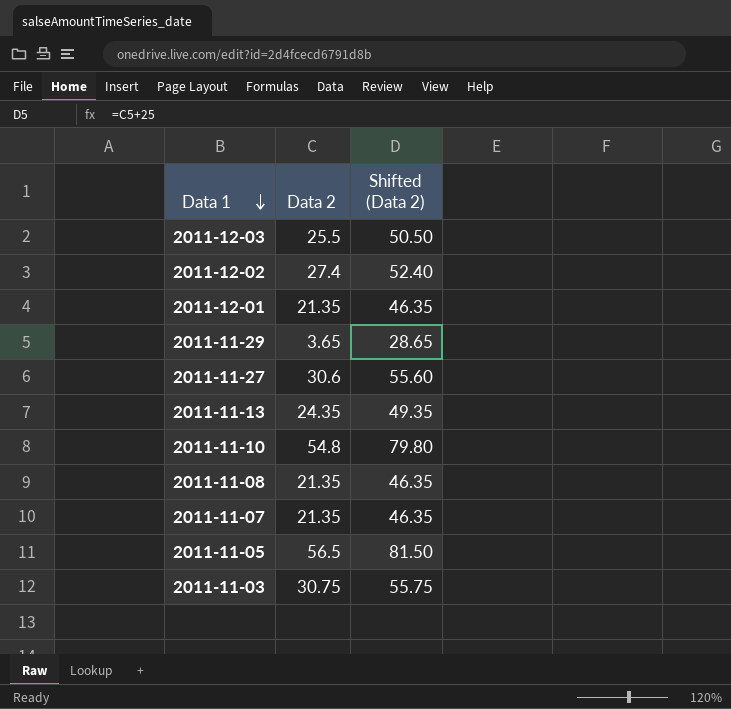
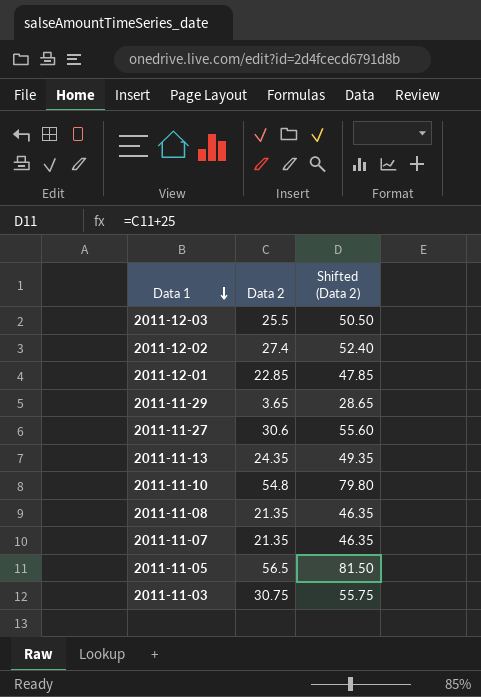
2011-12-01 | Data 2: 21.35 -> 22.85
2011-12-01 | Shifted (Data 2): 46.35 -> 47.85

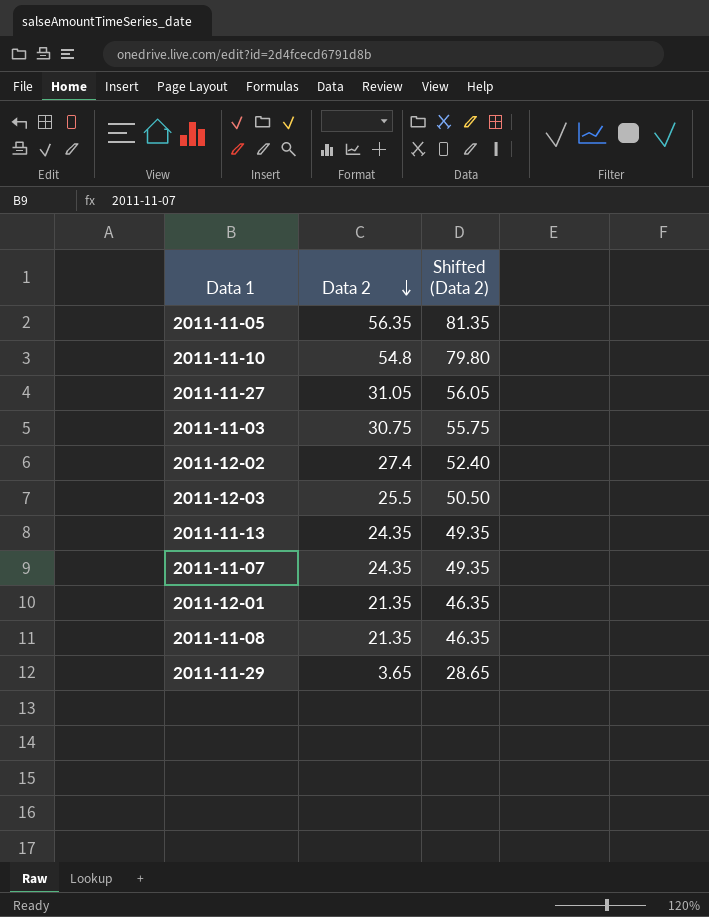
row order: Data 1 descending -> Data 2 descending
2011-11-05 | Data 2: 56.5 -> 56.35
2011-11-05 | Shifted (Data 2): 81.50 -> 81.35
2011-11-27 | Data 2: 30.6 -> 31.05
2011-11-27 | Shifted (Data 2): 55.60 -> 56.05
2011-11-07 | Data 2: 21.35 -> 24.35
2011-11-07 | Shifted (Data 2): 46.35 -> 49.35
2011-12-01 | Data 2: 22.85 -> 21.35
2011-12-01 | Shifted (Data 2): 47.85 -> 46.35

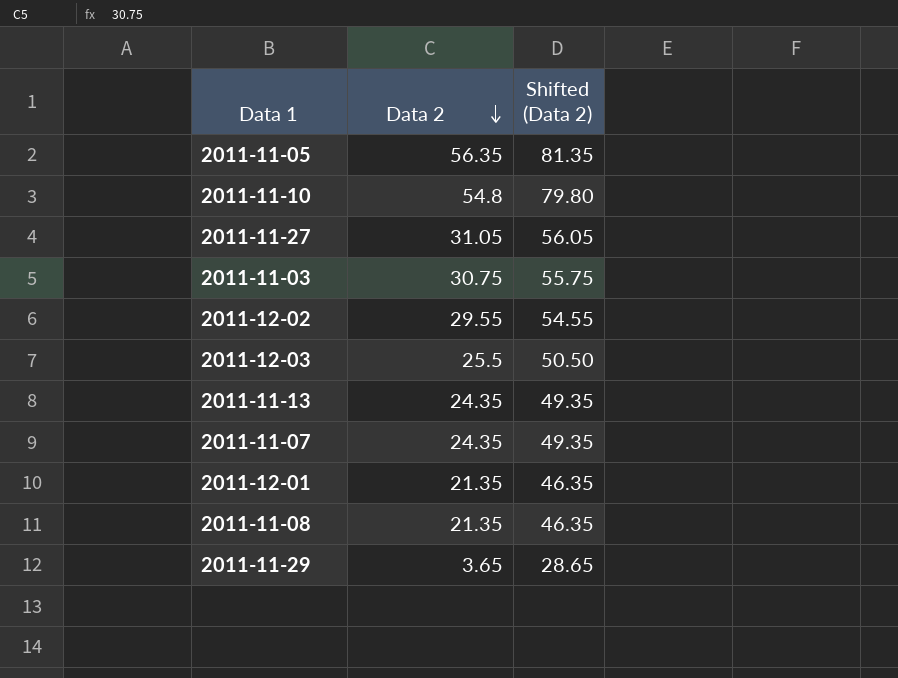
2011-12-02 | Data 2: 27.4 -> 29.55
2011-12-02 | Shifted (Data 2): 52.40 -> 54.55

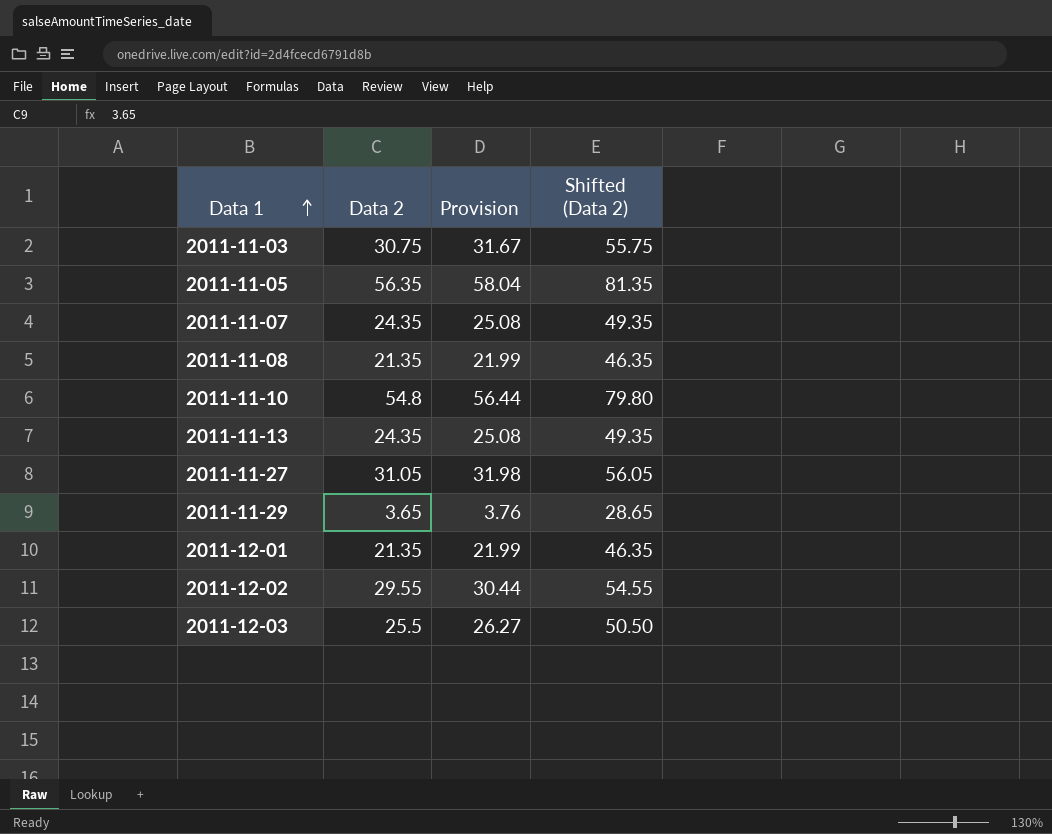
row order: Data 2 descending -> Data 1 ascending
column Provision | formula: none -> [Data 2] * 1.03

